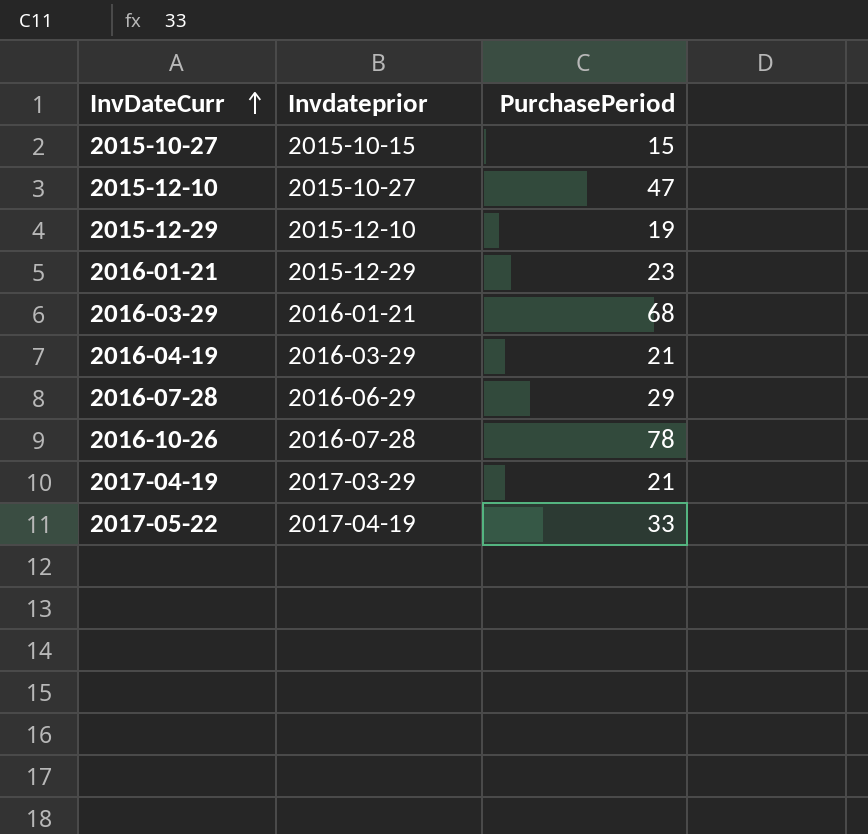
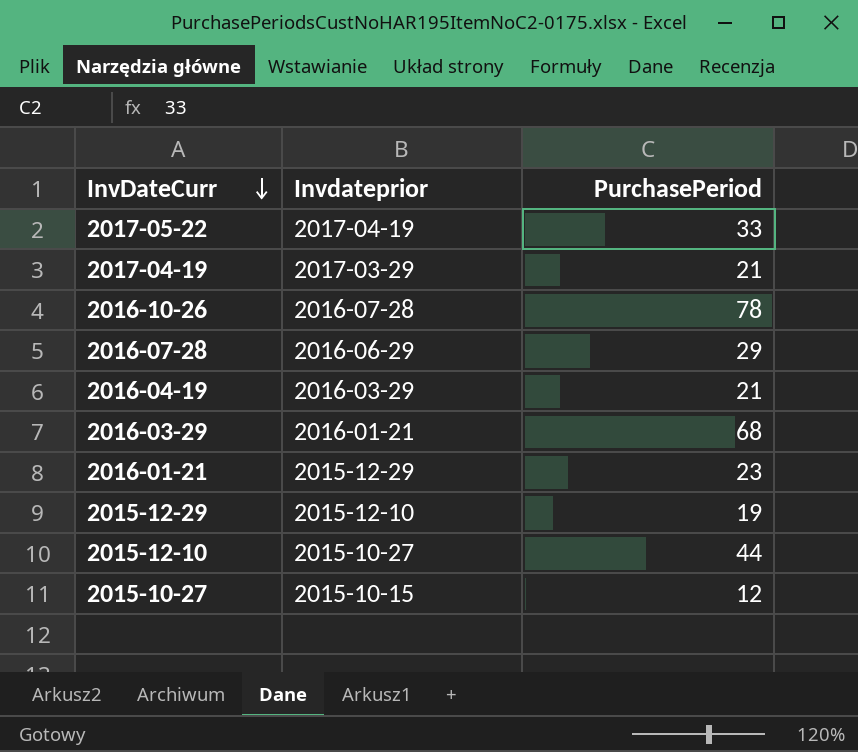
row order: InvDateCurr ascending -> InvDateCurr descending
2015-12-10 | PurchasePeriod: 47 -> 44
2015-10-27 | PurchasePeriod: 15 -> 12

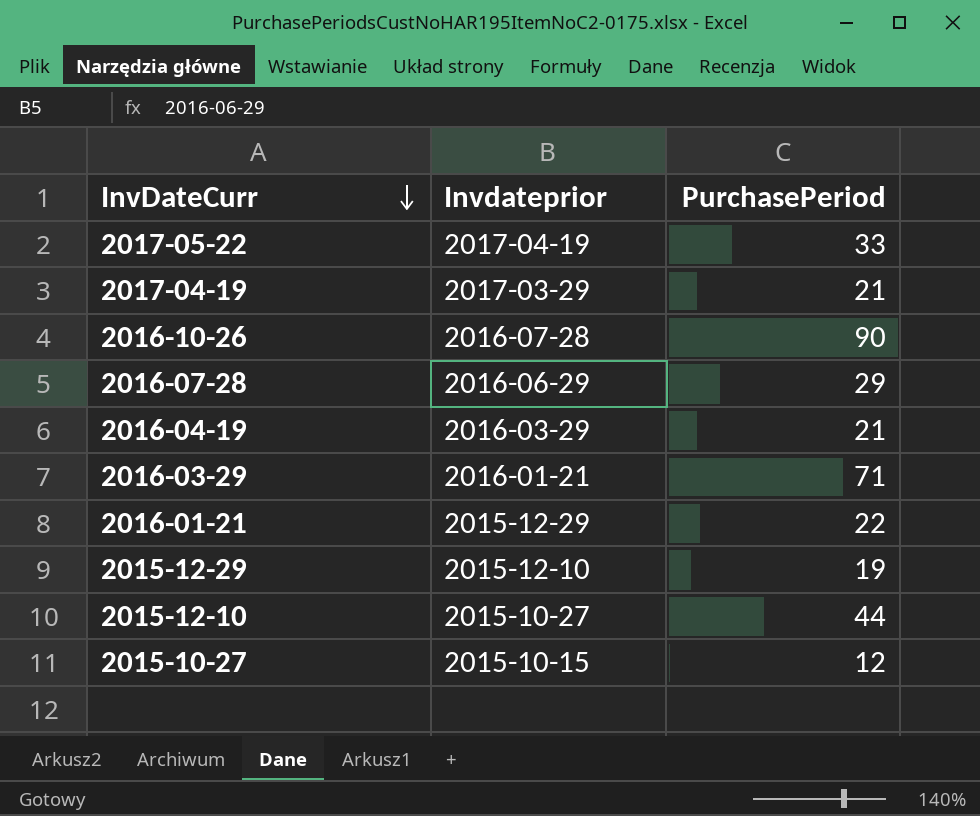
2016-10-26 | PurchasePeriod: 78 -> 90
2016-03-29 | PurchasePeriod: 68 -> 71
2016-01-21 | PurchasePeriod: 23 -> 22

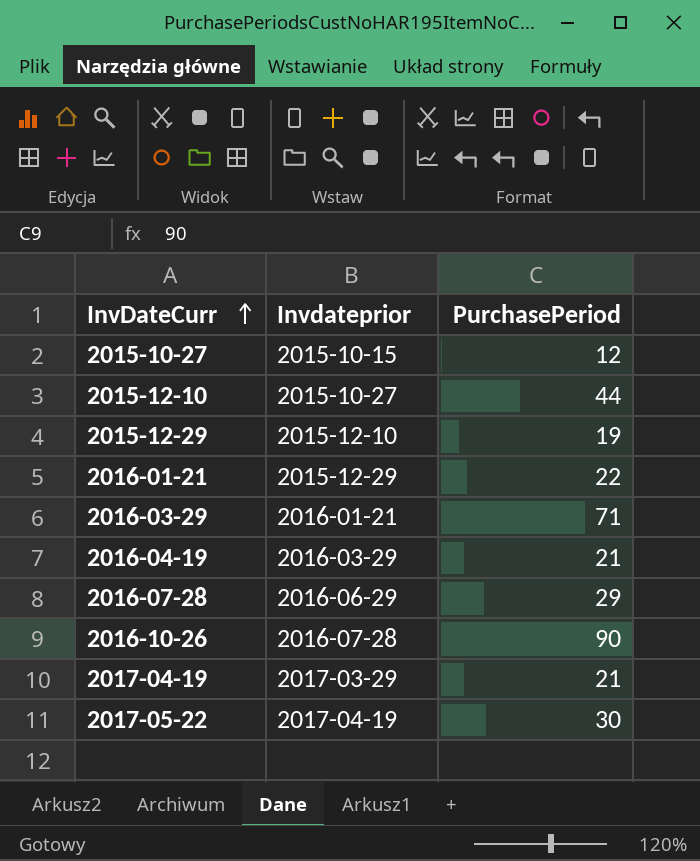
row order: InvDateCurr descending -> InvDateCurr ascending
2017-05-22 | PurchasePeriod: 33 -> 30

